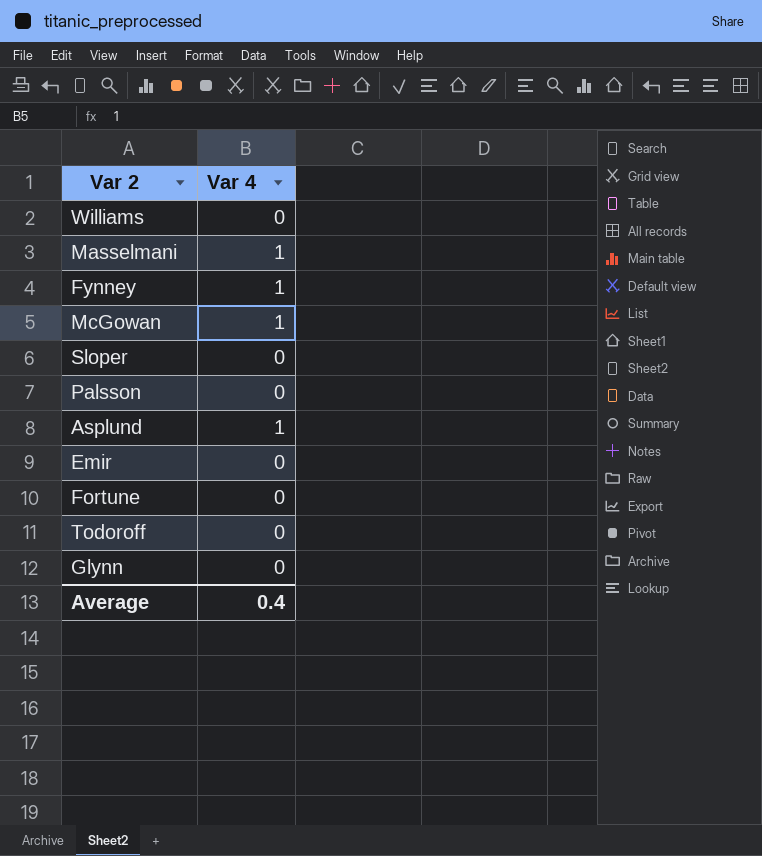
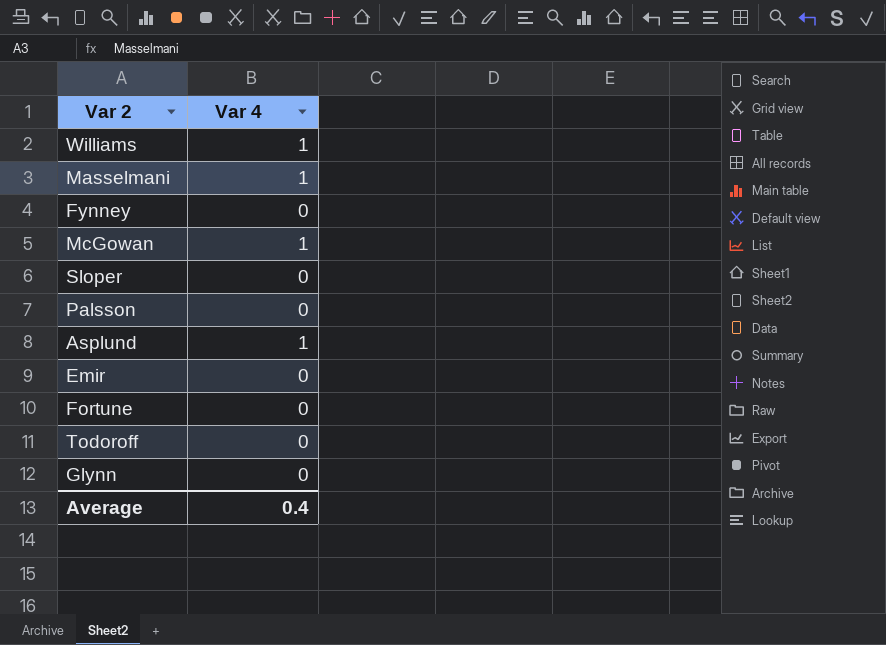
Williams | Var 4: 0 -> 1
Fynney | Var 4: 1 -> 0

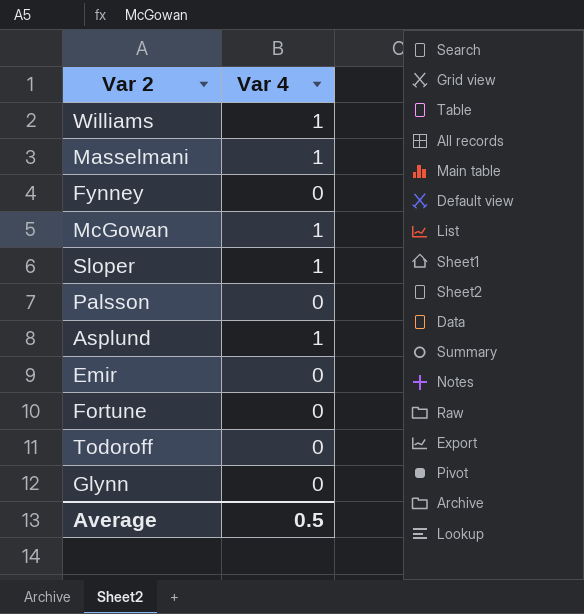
Sloper | Var 4: 0 -> 1
Average | Var 4: 0.4 -> 0.5

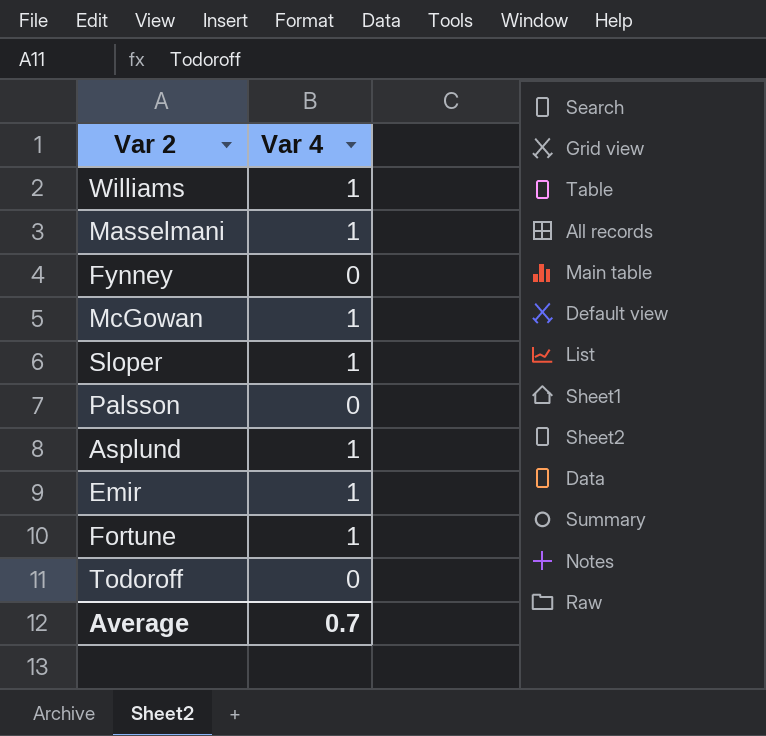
row Glynn: 0 -> none
Emir | Var 4: 0 -> 1
Fortune | Var 4: 0 -> 1
Average | Var 4: 0.5 -> 0.7

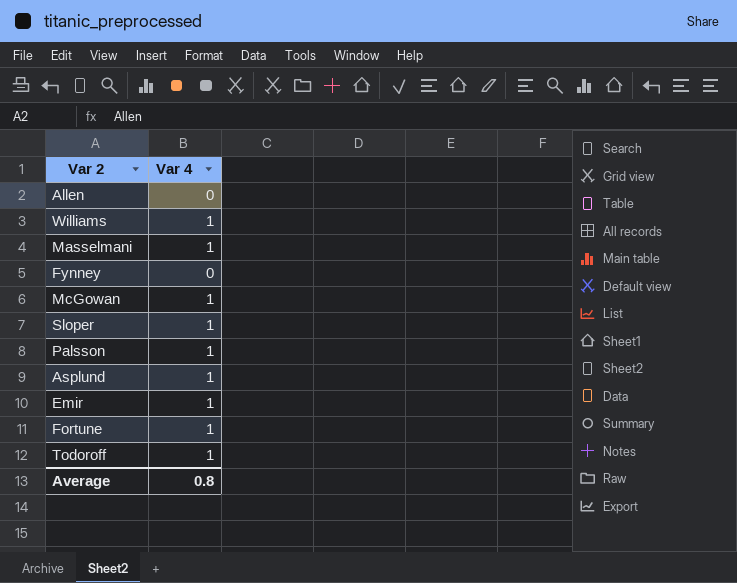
row Allen: none -> 0
Palsson | Var 4: 0 -> 1
Todoroff | Var 4: 0 -> 1
Average | Var 4: 0.7 -> 0.8

